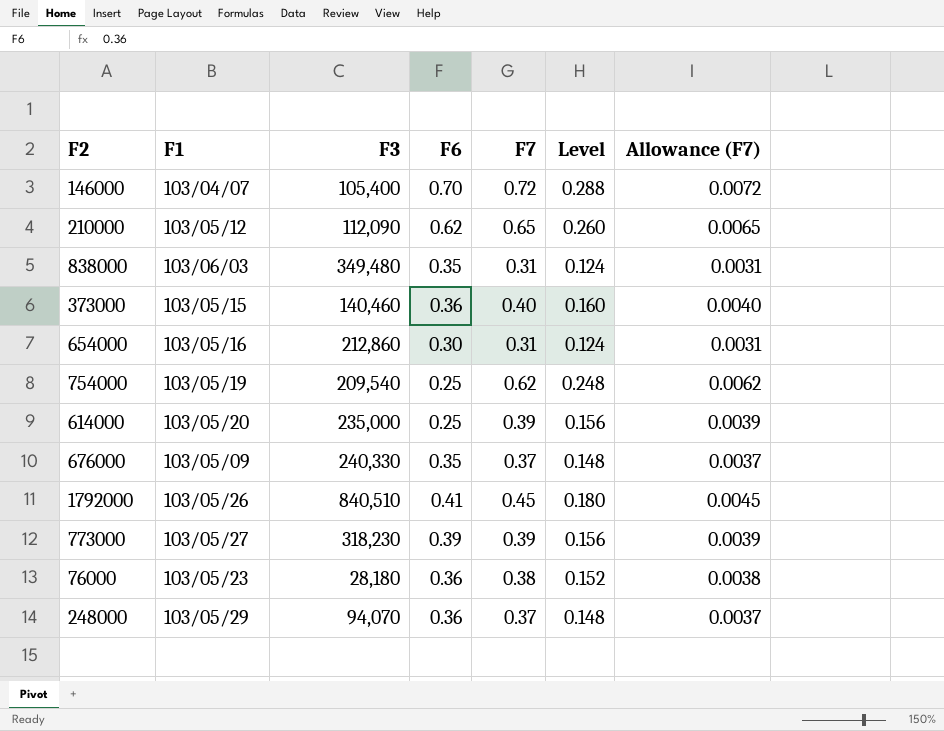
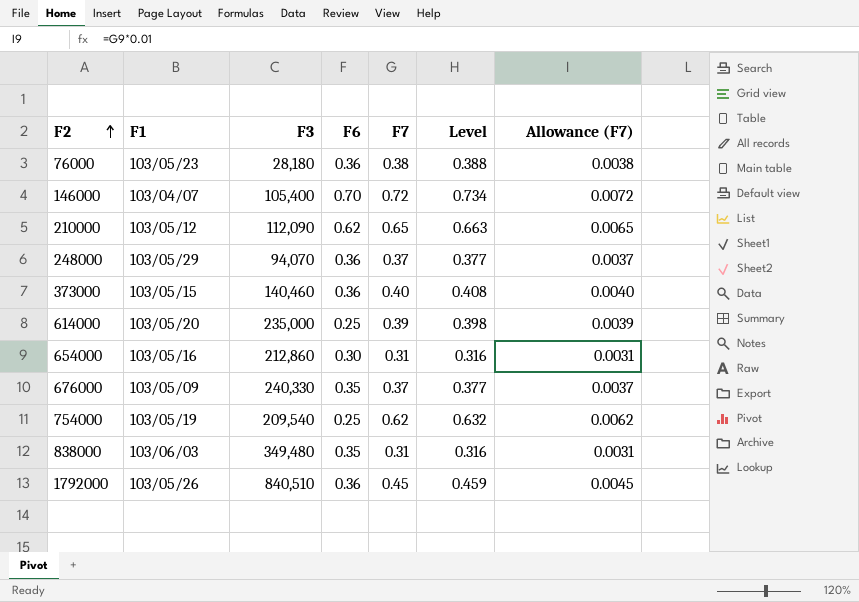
row order: none -> F2 ascending
column Level | formula: [F7] * 0.4 -> [F7] * 1.02
row 773000: 103/05/27 | 318,230 | 0.39 | 0.39 | 0.156 | 0.0039 -> none
1792000 | F6: 0.41 -> 0.36

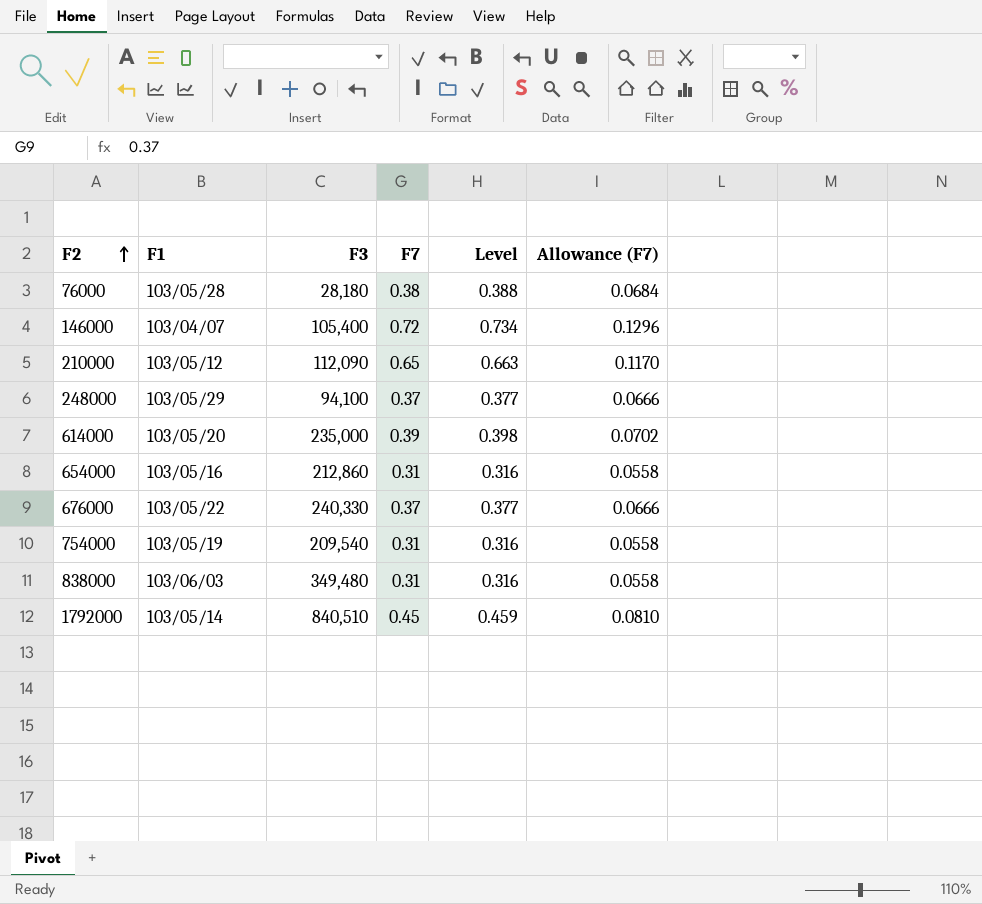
column F6 | position: 4 -> none
column Allowance (F7) | formula: [F7] * 0.01 -> [F7] * 0.18
row 373000: 103/05/15 | 140,460 | 0.36 | 0.40 | 0.408 | 0.0040 -> none
76000 | F1: 103/05/23 -> 103/05/28
248000 | F3: 94,070 -> 94,100
676000 | F1: 103/05/09 -> 103/05/22
754000 | F7: 0.62 -> 0.31
754000 | Level: 0.632 -> 0.316
1792000 | F1: 103/05/26 -> 103/05/14

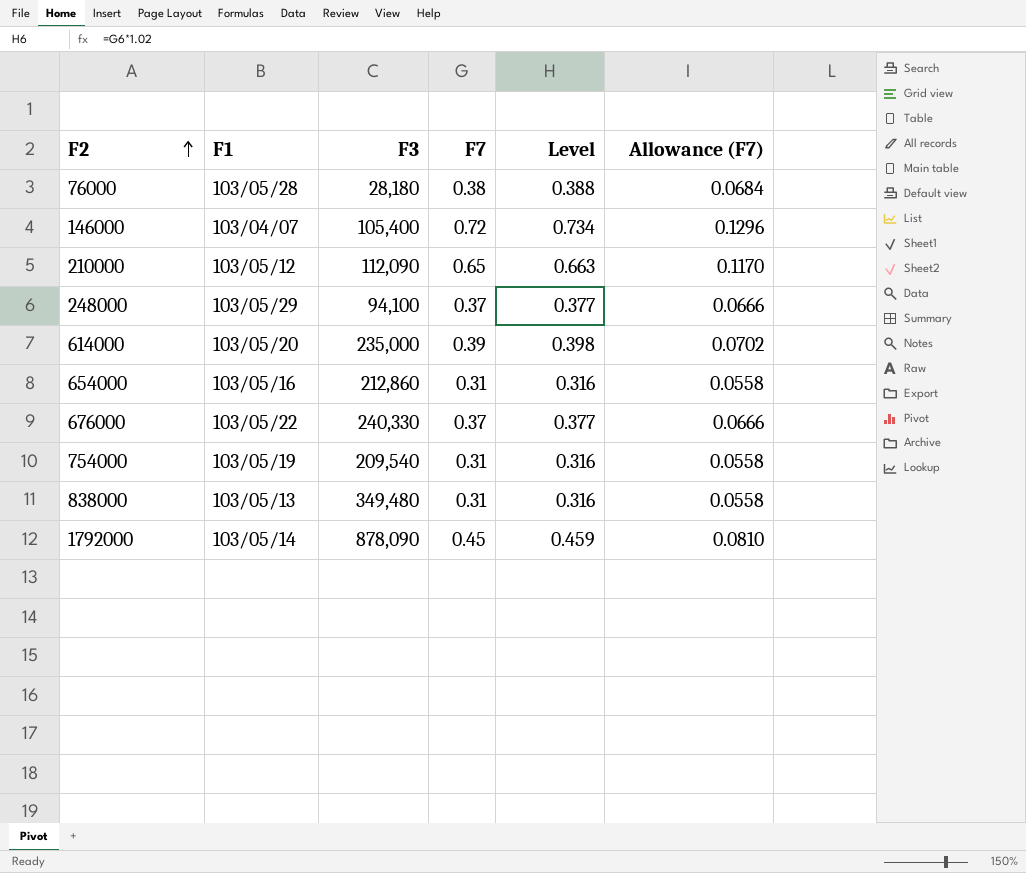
838000 | F1: 103/06/03 -> 103/05/13
1792000 | F3: 840,510 -> 878,090

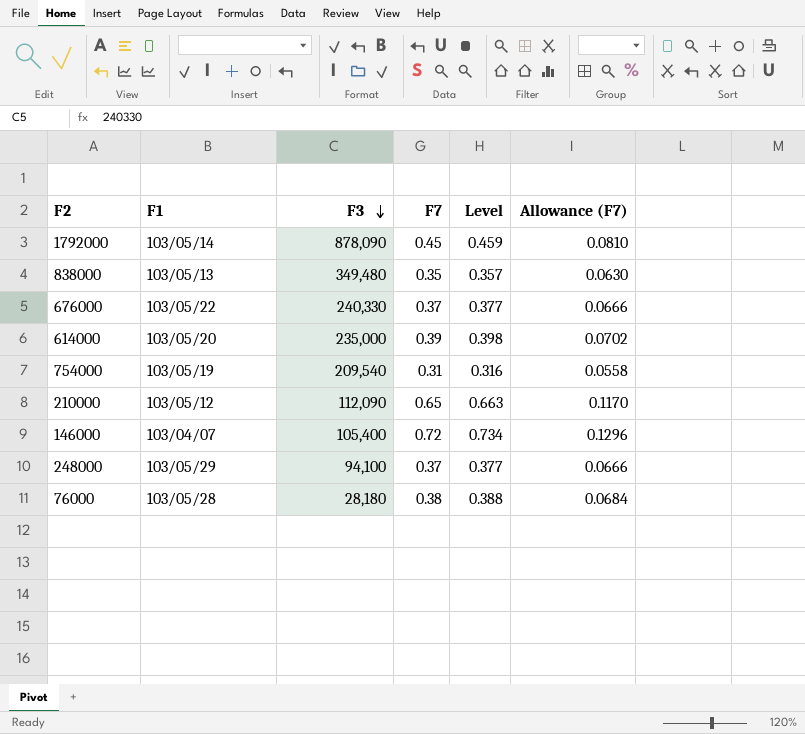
row order: F2 ascending -> F3 descending
row 654000: 103/05/16 | 212,860 | 0.31 | 0.316 | 0.0558 -> none
838000 | F7: 0.31 -> 0.35
838000 | Level: 0.316 -> 0.357
838000 | Allowance (F7): 0.0558 -> 0.0630

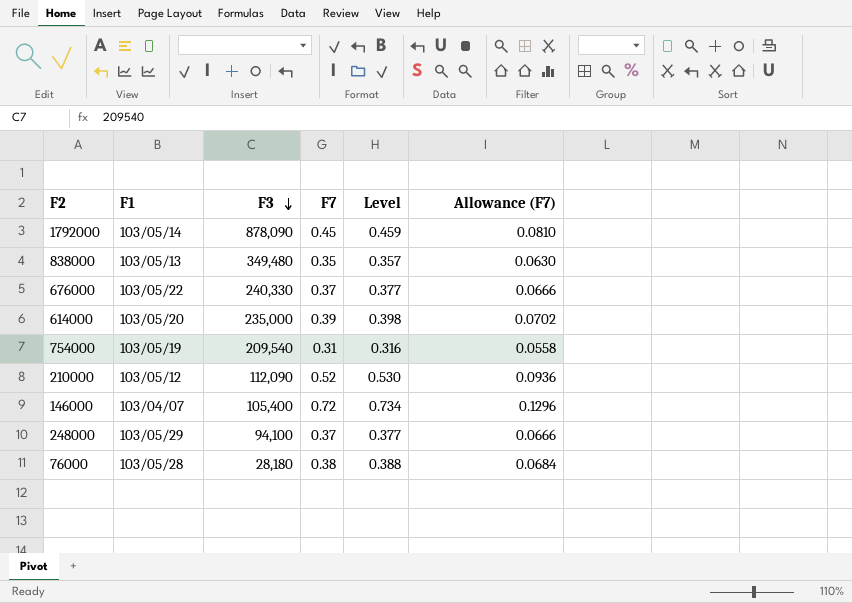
210000 | F7: 0.65 -> 0.52
210000 | Level: 0.663 -> 0.530
210000 | Allowance (F7): 0.1170 -> 0.0936

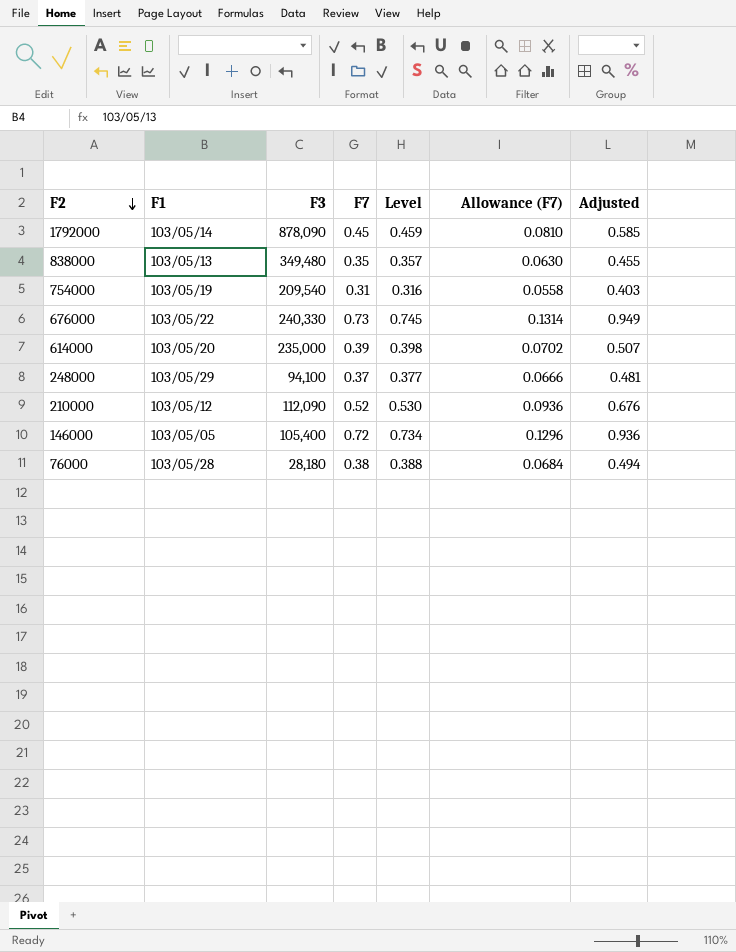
row order: F3 descending -> F2 descending
column Adjusted | formula: none -> [F7] * 1.3
676000 | F7: 0.37 -> 0.73
676000 | Level: 0.377 -> 0.745
676000 | Allowance (F7): 0.0666 -> 0.1314
146000 | F1: 103/04/07 -> 103/05/05

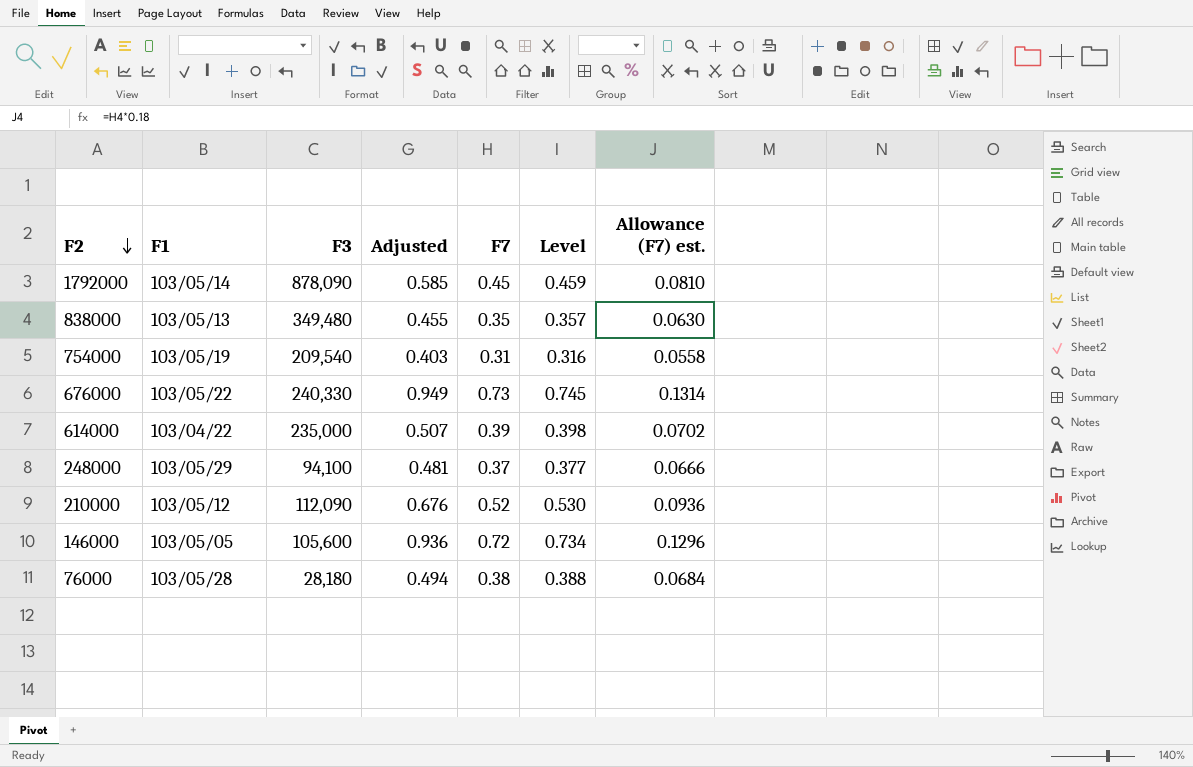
column Adjusted | position: 7 -> 4
column name: Allowance (F7) -> Allowance (F7) est.
614000 | F1: 103/05/20 -> 103/04/22
146000 | F3: 105,400 -> 105,600

